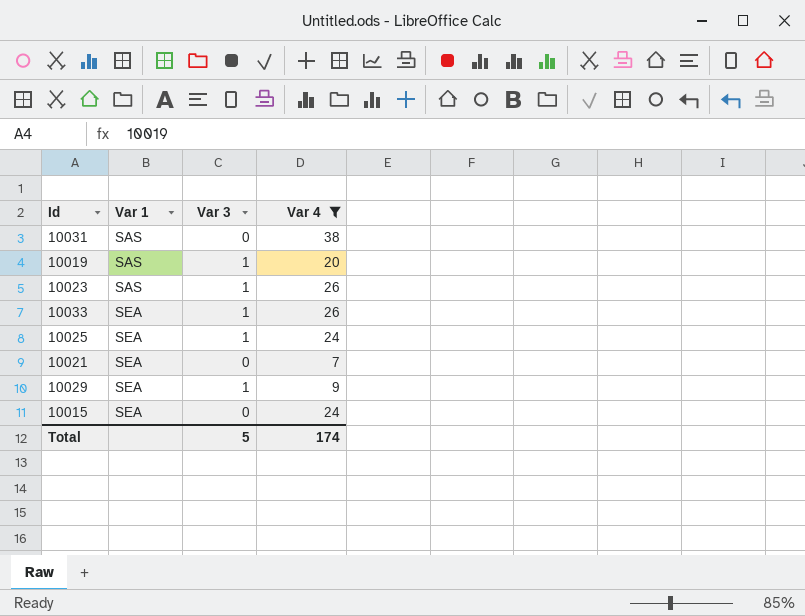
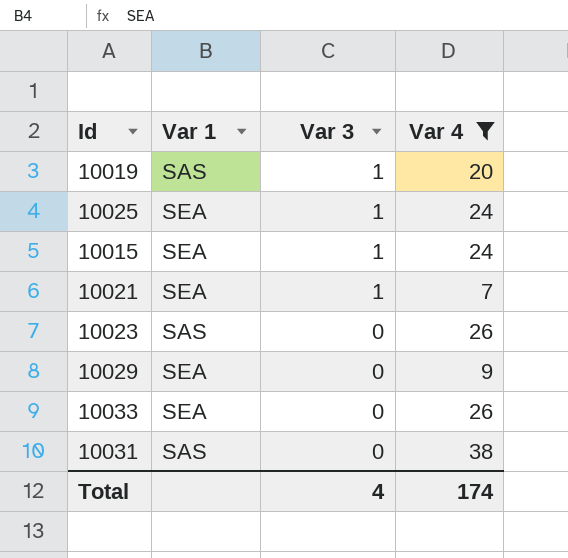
row order: Var 1 ascending -> Var 3 descending
10015 | Var 3: 0 -> 1
10021 | Var 3: 0 -> 1
10023 | Var 3: 1 -> 0
10029 | Var 3: 1 -> 0
10033 | Var 3: 1 -> 0
Total | Var 3: 5 -> 4

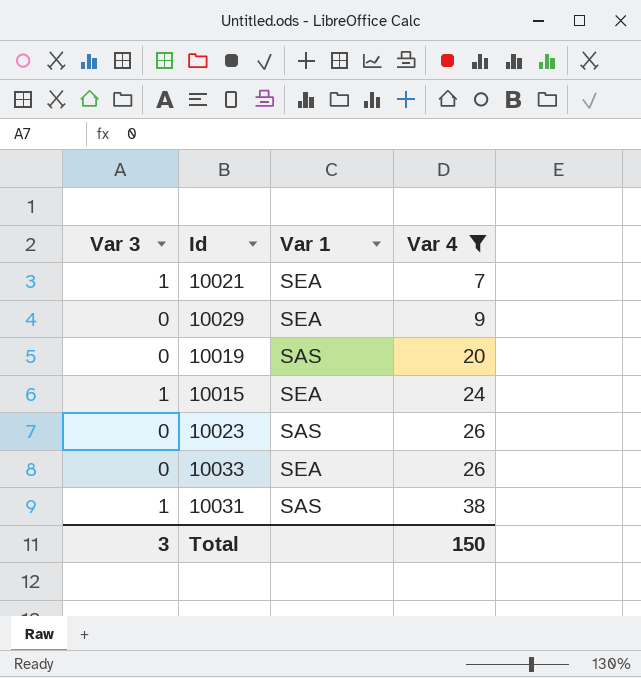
row order: Var 3 descending -> Var 4 ascending
column Var 3 | position: 3 -> 1
row 10025: SEA | 1 | 24 -> none
10019 | Var 3: 1 -> 0
10031 | Var 3: 0 -> 1
Total | Var 3: 4 -> 3
Total | Var 4: 174 -> 150

